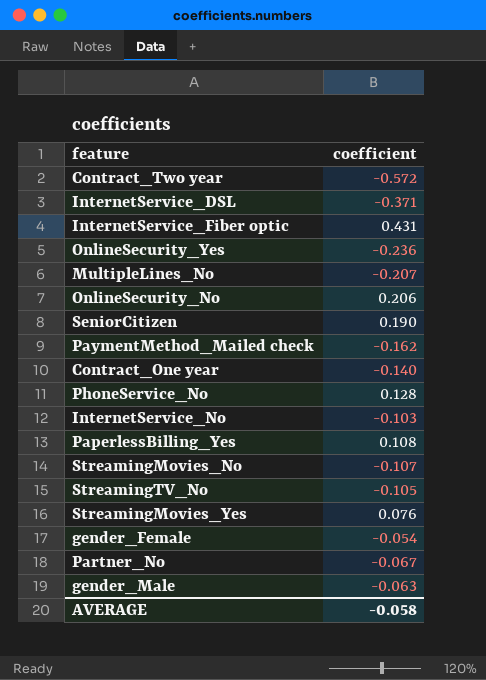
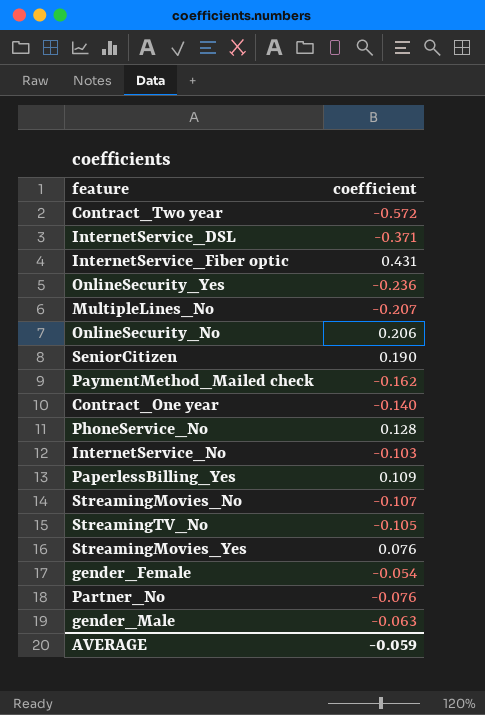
PaperlessBilling_Yes | coefficient: 0.108 -> 0.109
Partner_No | coefficient: -0.067 -> -0.076
AVERAGE | coefficient: -0.058 -> -0.059

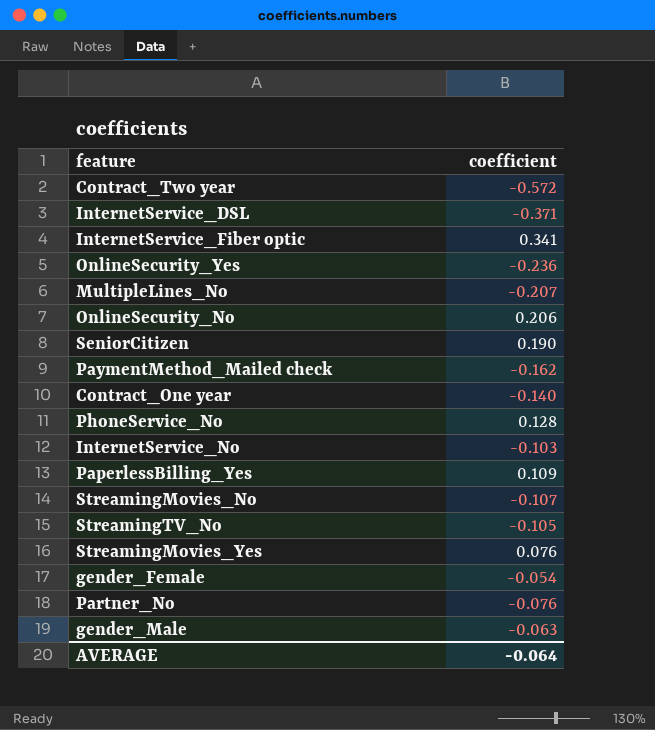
InternetService_Fiber optic | coefficient: 0.431 -> 0.341
AVERAGE | coefficient: -0.059 -> -0.064

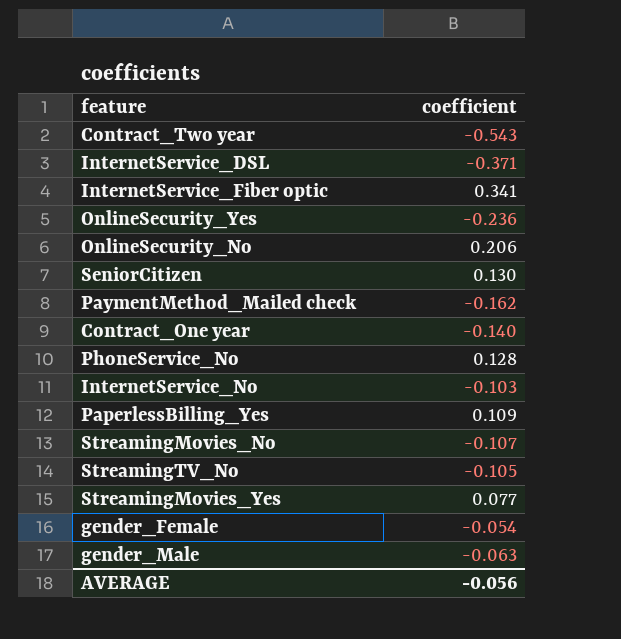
row MultipleLines_No: -0.207 -> none
row Partner_No: -0.076 -> none
Contract_Two year | coefficient: -0.572 -> -0.543
SeniorCitizen | coefficient: 0.190 -> 0.130
StreamingMovies_Yes | coefficient: 0.076 -> 0.077
AVERAGE | coefficient: -0.064 -> -0.056

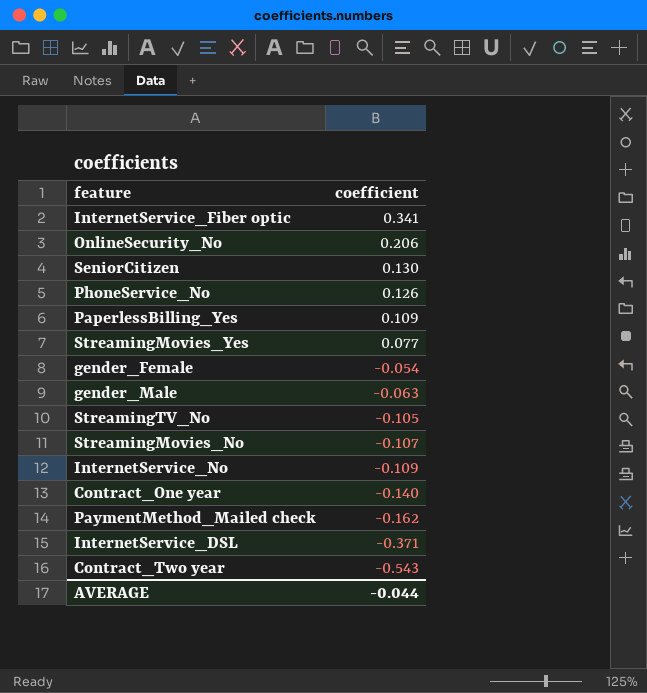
row order: none -> coefficient descending
row OnlineSecurity_Yes: -0.236 -> none
PhoneService_No | coefficient: 0.128 -> 0.126
InternetService_No | coefficient: -0.103 -> -0.109
AVERAGE | coefficient: -0.056 -> -0.044

